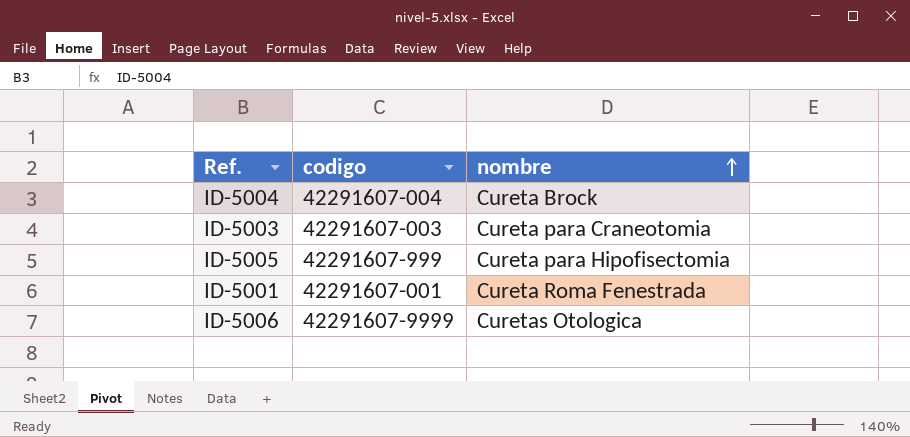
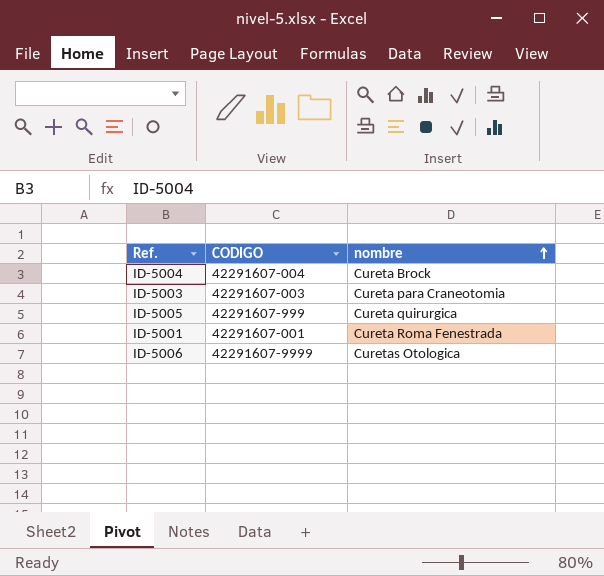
column name: codigo -> CODIGO
ID-5005 | nombre: Cureta para Hipofisectomia -> Cureta quirurgica

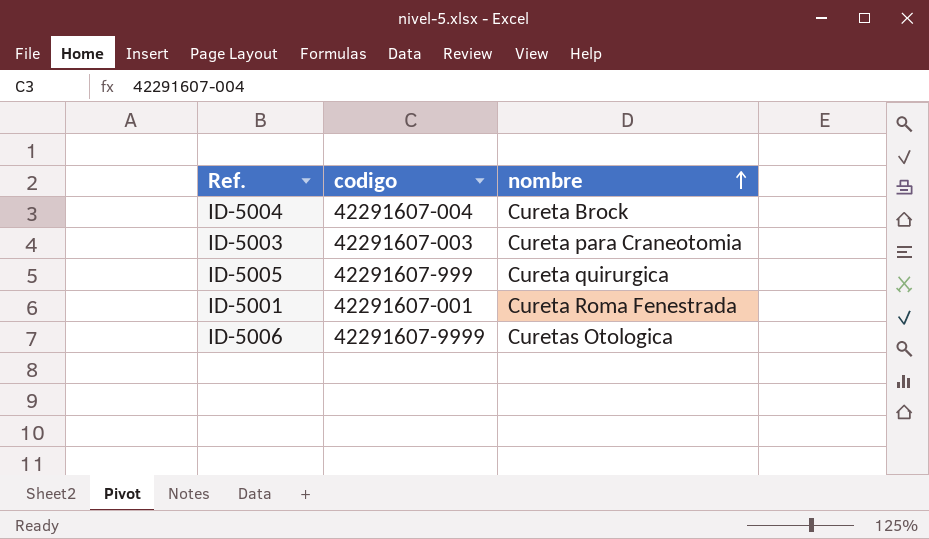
column name: CODIGO -> codigo

